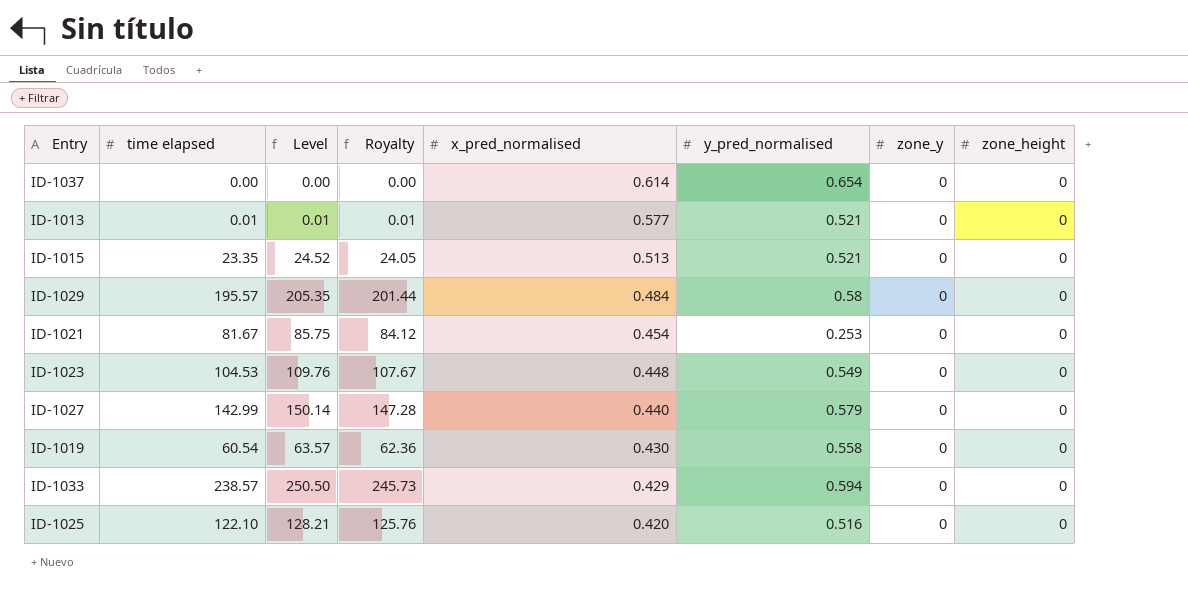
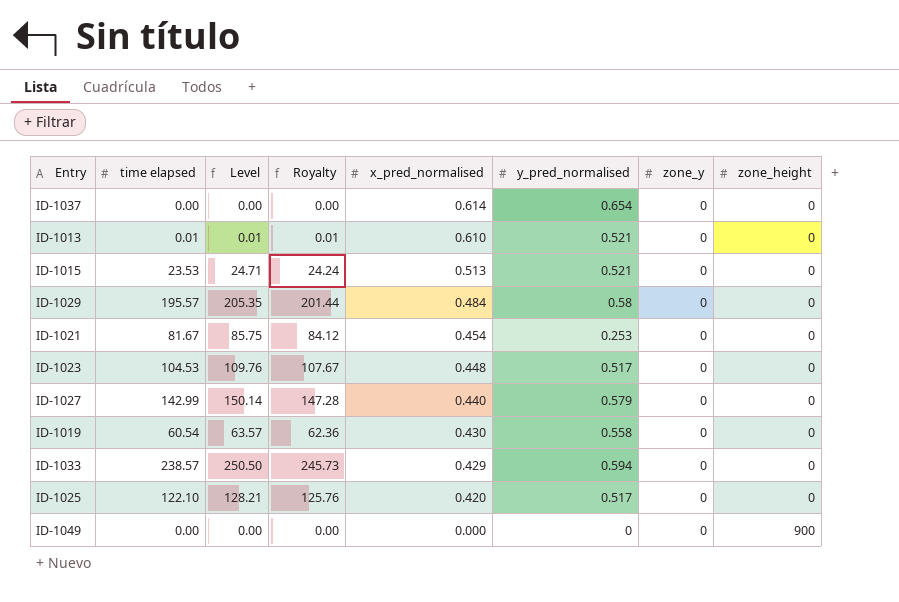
ID-1013 | x_pred_normalised: 0.577 -> 0.610
ID-1015 | time elapsed: 23.35 -> 23.53
ID-1015 | Level: 24.52 -> 24.71
ID-1015 | Royalty: 24.05 -> 24.24
ID-1023 | y_pred_normalised: 0.549 -> 0.517
ID-1025 | y_pred_normalised: 0.516 -> 0.517
row ID-1049: none -> 0.00 | 0.00 | 0.00 | 0.000 | 0 | 0 | 900

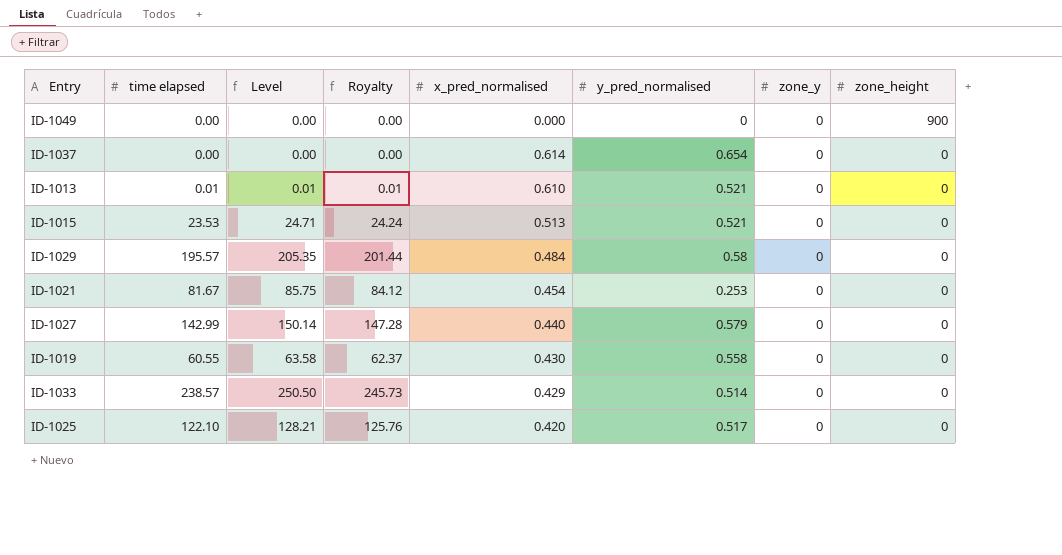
row order: x_pred_normalised descending -> zone_height descending
row ID-1023: 104.53 | 109.76 | 107.67 | 0.448 | 0.517 | 0 | 0 -> none
ID-1019 | time elapsed: 60.54 -> 60.55
ID-1019 | Level: 63.57 -> 63.58
ID-1019 | Royalty: 62.36 -> 62.37
ID-1033 | y_pred_normalised: 0.594 -> 0.514

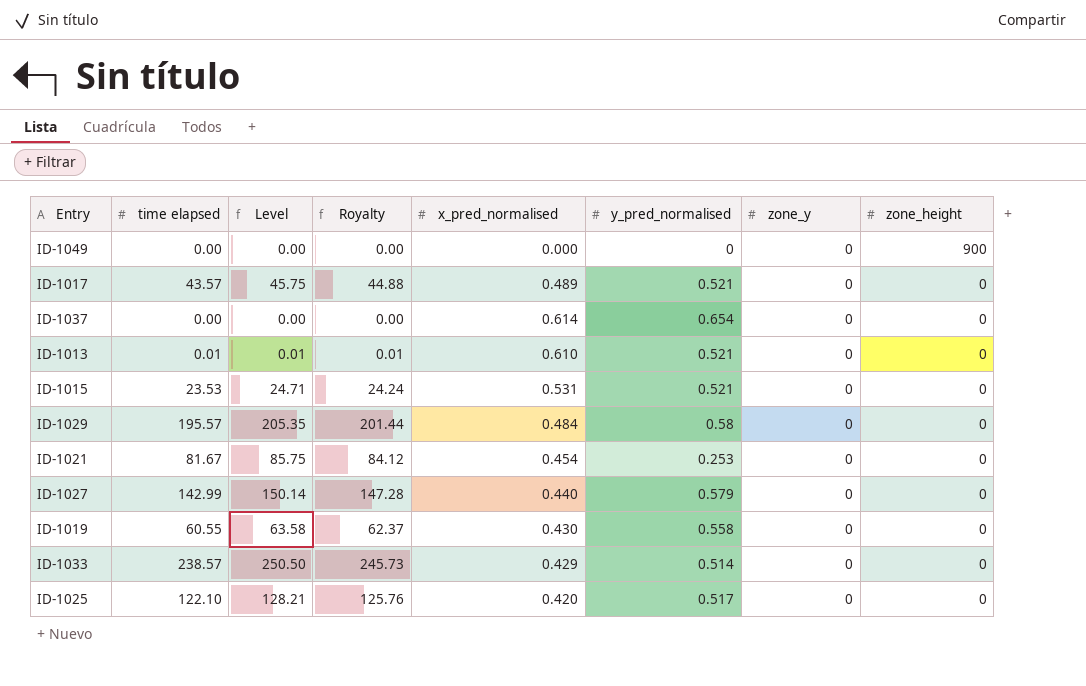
row ID-1017: none -> 43.57 | 45.75 | 44.88 | 0.489 | 0.521 | 0 | 0
ID-1015 | x_pred_normalised: 0.513 -> 0.531

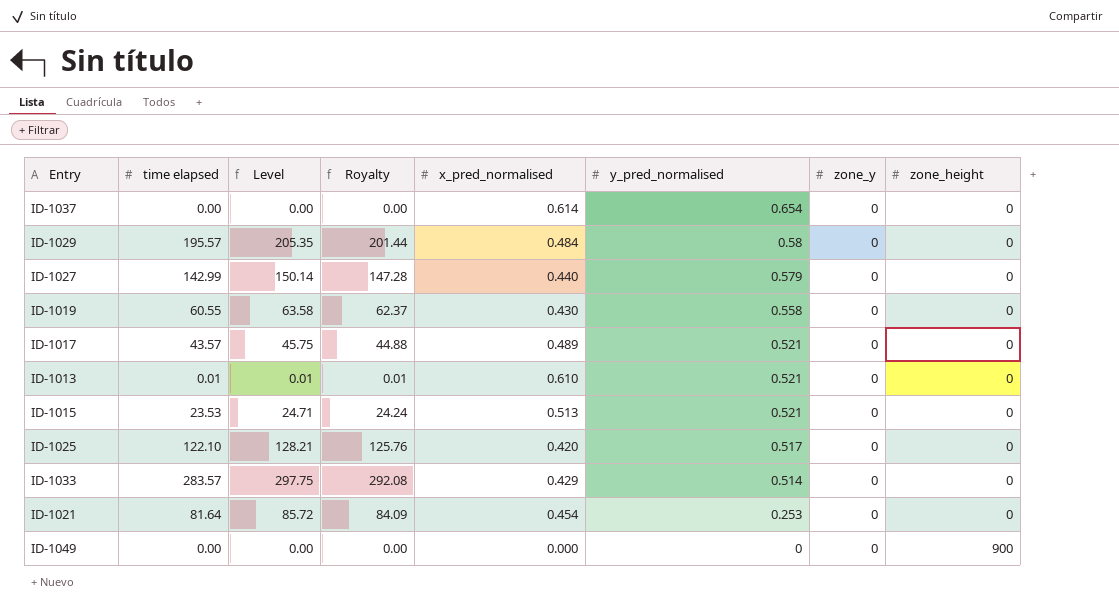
row order: zone_height descending -> y_pred_normalised descending
ID-1015 | x_pred_normalised: 0.531 -> 0.513
ID-1033 | time elapsed: 238.57 -> 283.57
ID-1033 | Level: 250.50 -> 297.75
ID-1033 | Royalty: 245.73 -> 292.08
ID-1021 | time elapsed: 81.67 -> 81.64
ID-1021 | Level: 85.75 -> 85.72
ID-1021 | Royalty: 84.12 -> 84.09

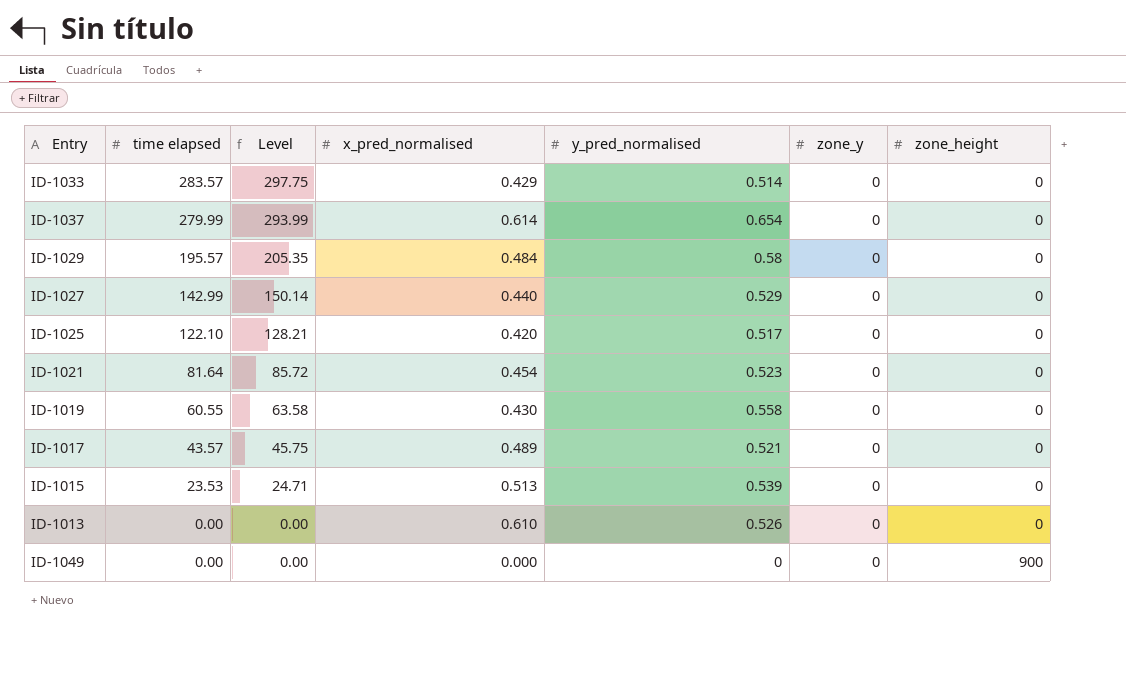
row order: y_pred_normalised descending -> time elapsed descending
column Royalty | formula: [time elapsed] * 1.03 -> none
ID-1037 | time elapsed: 0.00 -> 279.99
ID-1037 | Level: 0.00 -> 293.99
ID-1027 | y_pred_normalised: 0.579 -> 0.529
ID-1021 | y_pred_normalised: 0.253 -> 0.523
ID-1015 | y_pred_normalised: 0.521 -> 0.539
ID-1013 | time elapsed: 0.01 -> 0.00
ID-1013 | Level: 0.01 -> 0.00
ID-1013 | y_pred_normalised: 0.521 -> 0.526

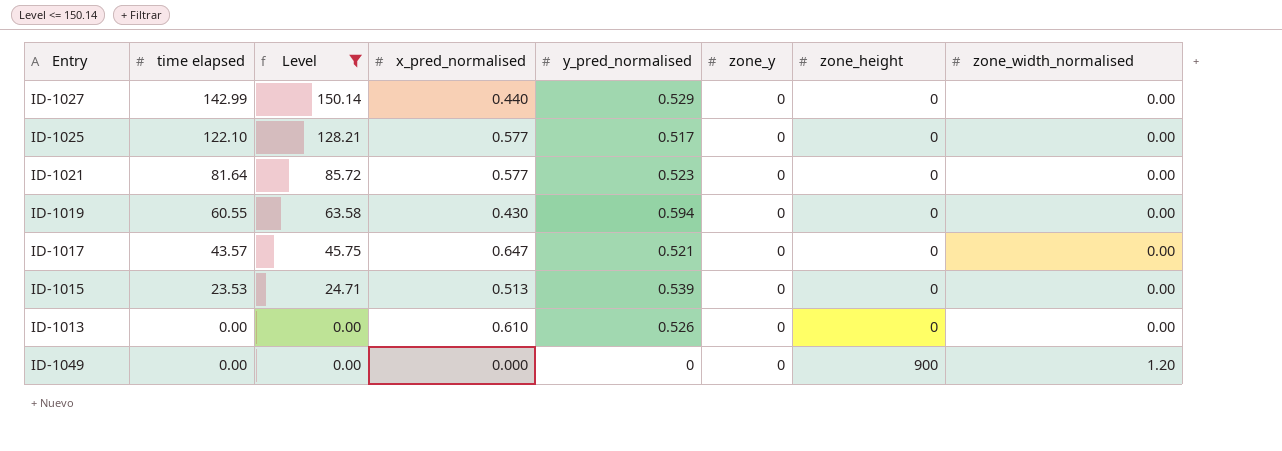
filter: none -> Level <= 150.14
column zone_width_normalised | position: none -> 8
ID-1025 | x_pred_normalised: 0.420 -> 0.577
ID-1021 | x_pred_normalised: 0.454 -> 0.577
ID-1019 | y_pred_normalised: 0.558 -> 0.594
ID-1017 | x_pred_normalised: 0.489 -> 0.647

